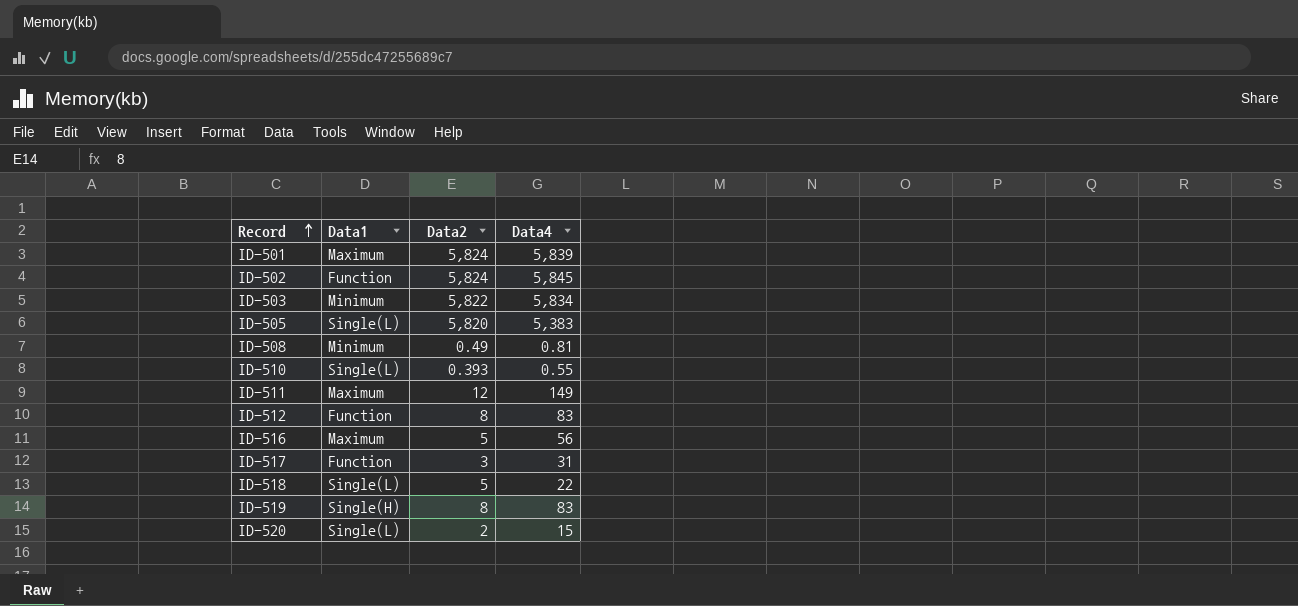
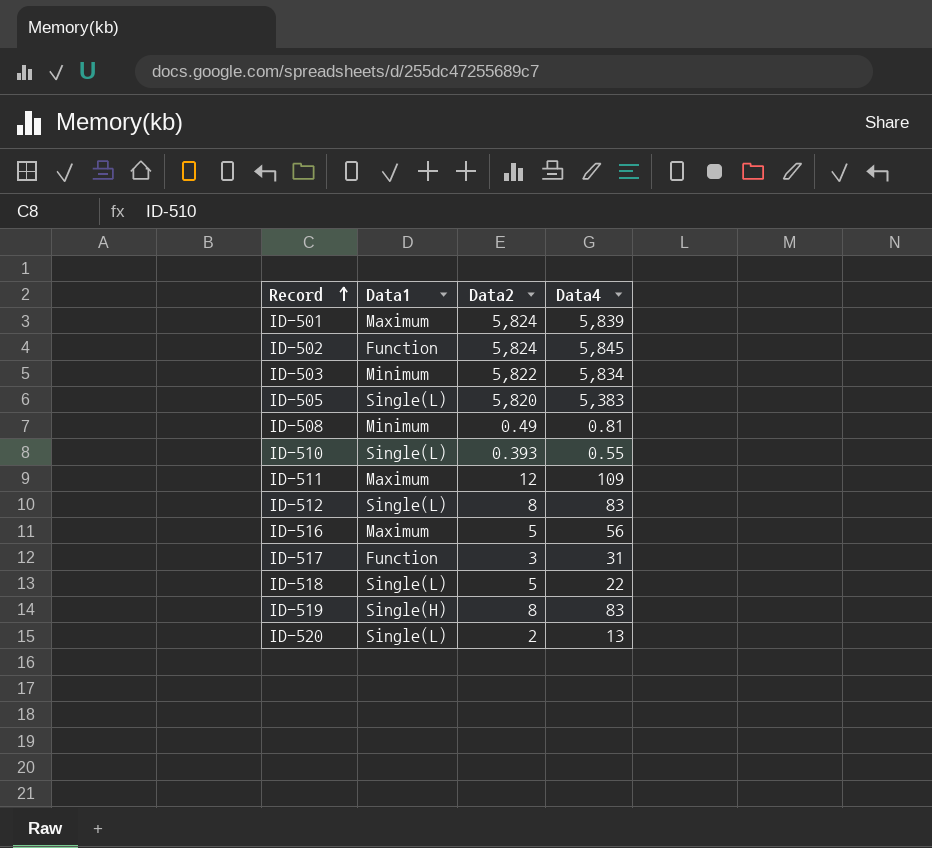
ID-511 | Data4: 149 -> 109
ID-512 | Data1: Function -> Single(L)
ID-520 | Data4: 15 -> 13

